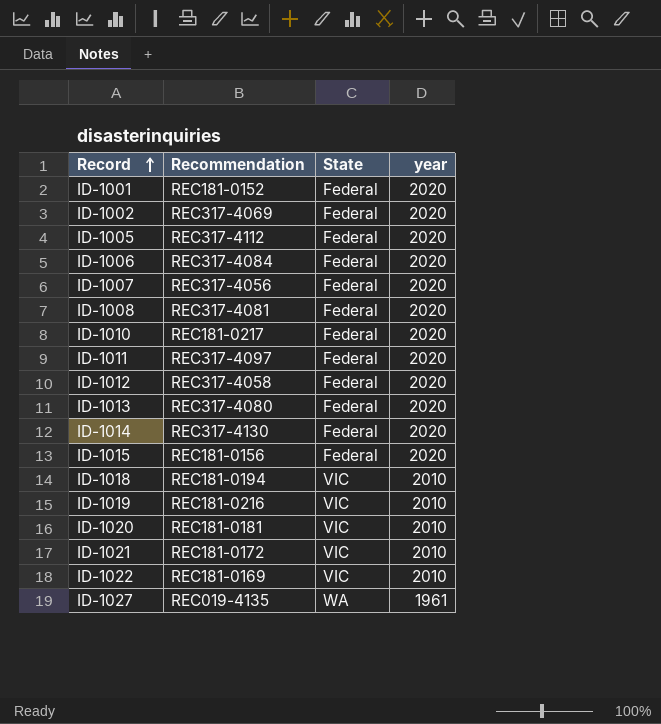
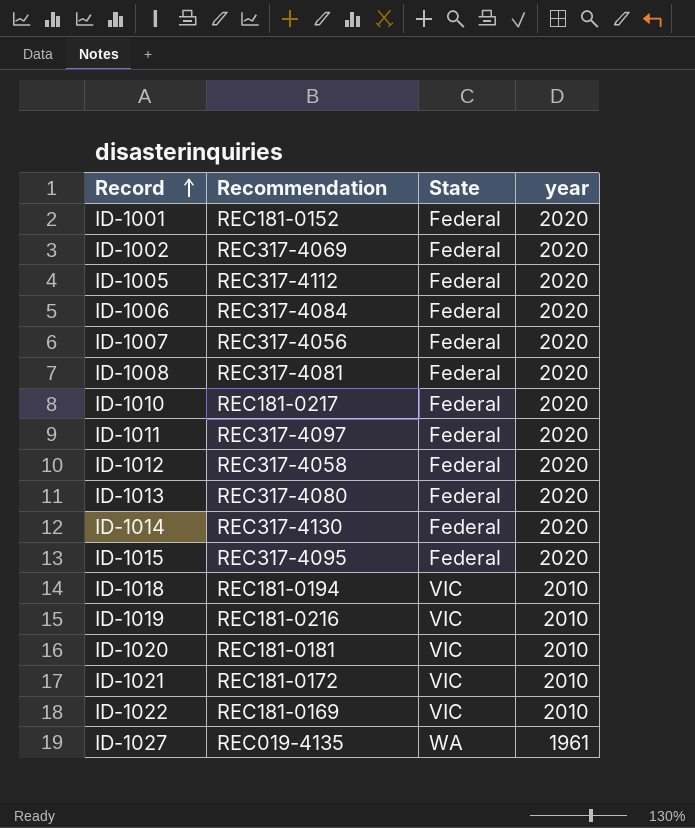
ID-1015 | Recommendation: REC181-0156 -> REC317-4095

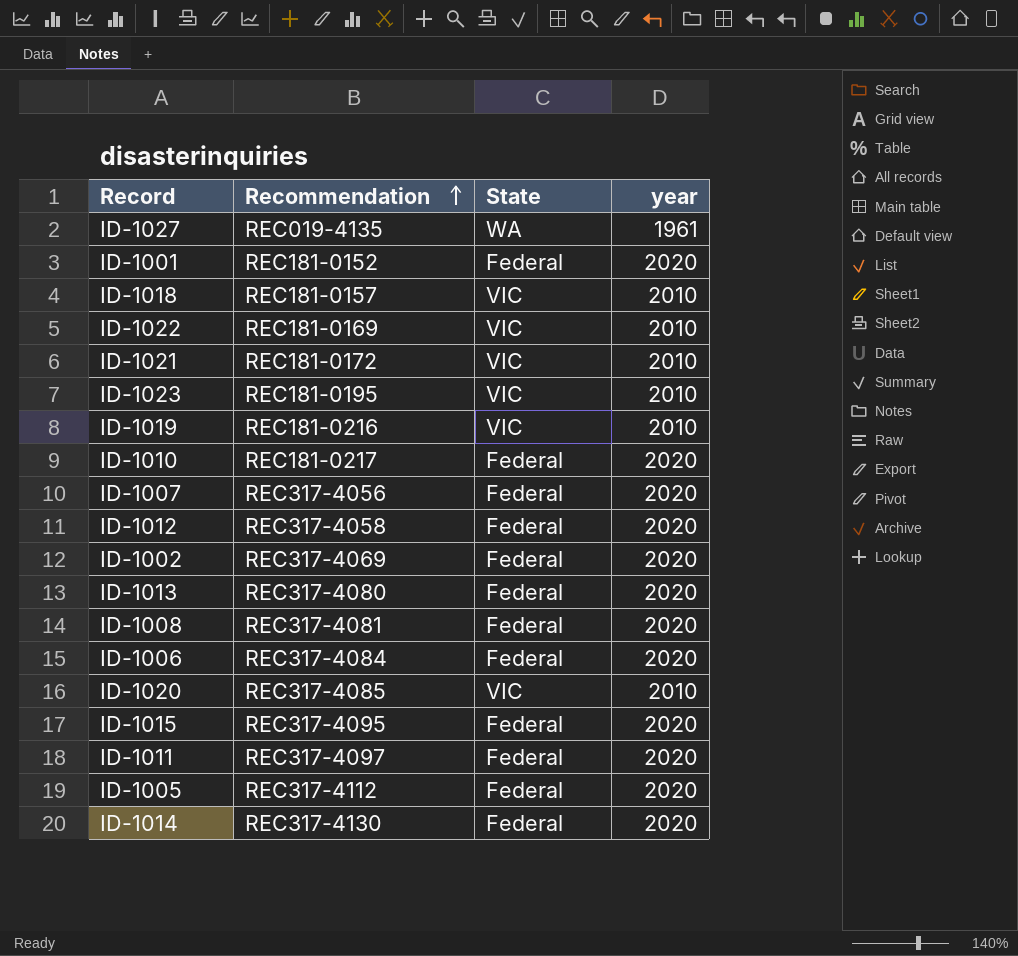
row order: Record ascending -> Recommendation ascending
ID-1018 | Recommendation: REC181-0194 -> REC181-0157
row ID-1023: none -> REC181-0195 | VIC | 2010
ID-1020 | Recommendation: REC181-0181 -> REC317-4085

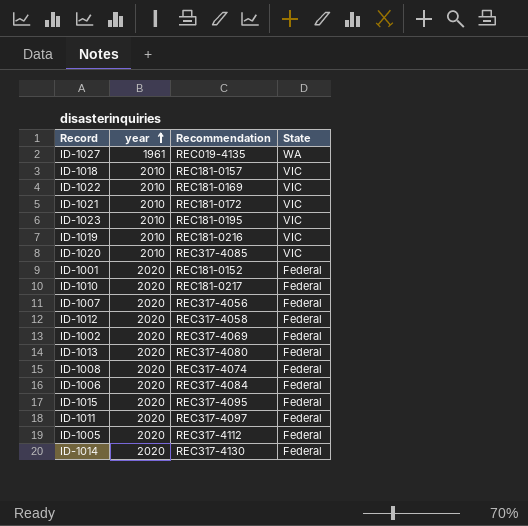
row order: Recommendation ascending -> year ascending
column year | position: 4 -> 2
ID-1008 | Recommendation: REC317-4081 -> REC317-4074

